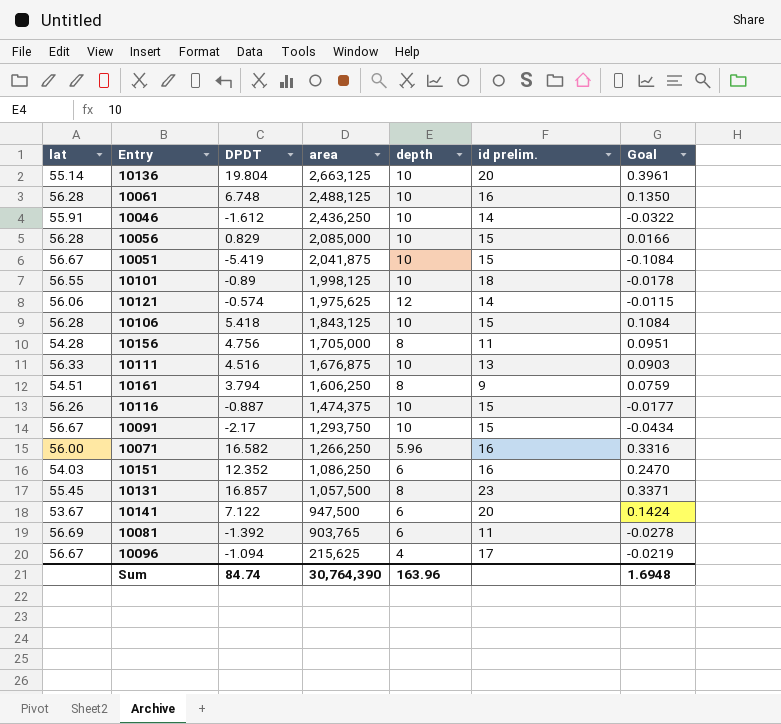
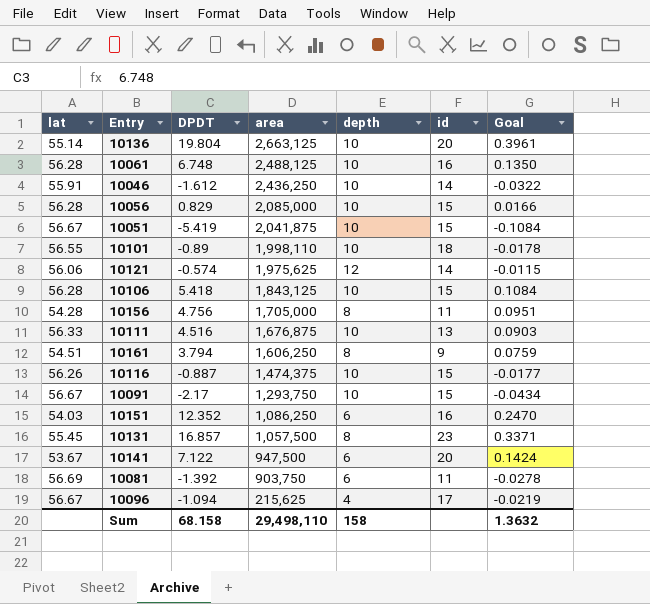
column name: id prelim. -> id
row 10071: 56.00 | 16.582 | 1,266,250 | 5.96 | 16 | 0.3316 -> none
10101 | area: 1,998,125 -> 1,998,110
10081 | area: 903,765 -> 903,750
Sum | DPDT: 84.74 -> 68.158
Sum | area: 30,764,390 -> 29,498,110
Sum | depth: 163.96 -> 158
Sum | Goal: 1.6948 -> 1.3632

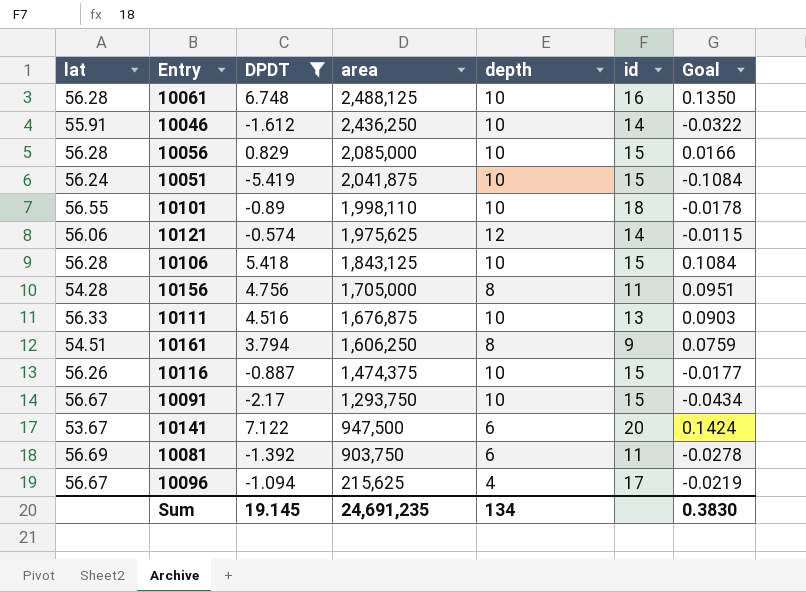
filter: none -> DPDT <= 7.122
10051 | lat: 56.67 -> 56.24
Sum | DPDT: 68.158 -> 19.145
Sum | area: 29,498,110 -> 24,691,235
Sum | depth: 158 -> 134
Sum | Goal: 1.3632 -> 0.3830

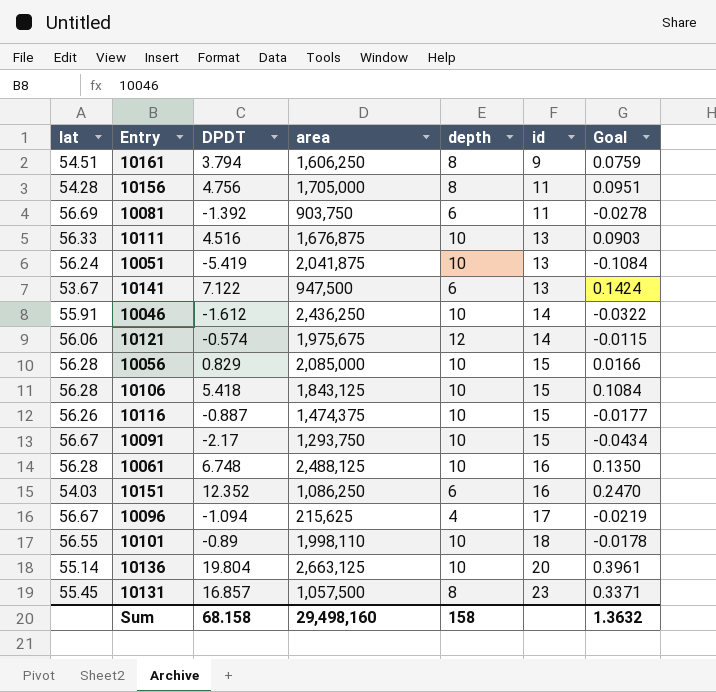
filter: DPDT <= 7.122 -> none
row order: area descending -> id ascending
10051 | id: 15 -> 13
10141 | id: 20 -> 13
10121 | area: 1,975,625 -> 1,975,675
Sum | DPDT: 19.145 -> 68.158
Sum | area: 24,691,235 -> 29,498,160
Sum | depth: 134 -> 158
Sum | Goal: 0.3830 -> 1.3632

